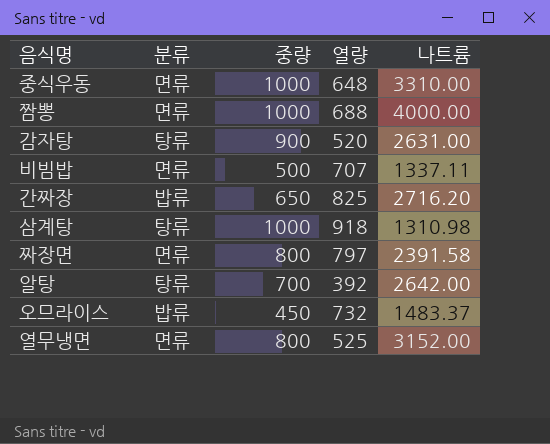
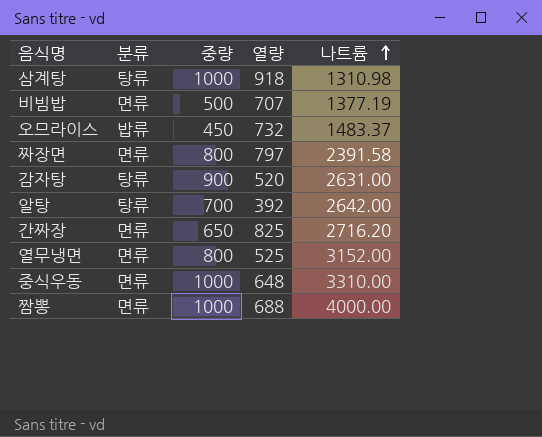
row order: none -> 나트륨 ascending
비빔밥 | 나트륨: 1337.11 -> 1377.19
간짜장 | 분류: 밥류 -> 면류

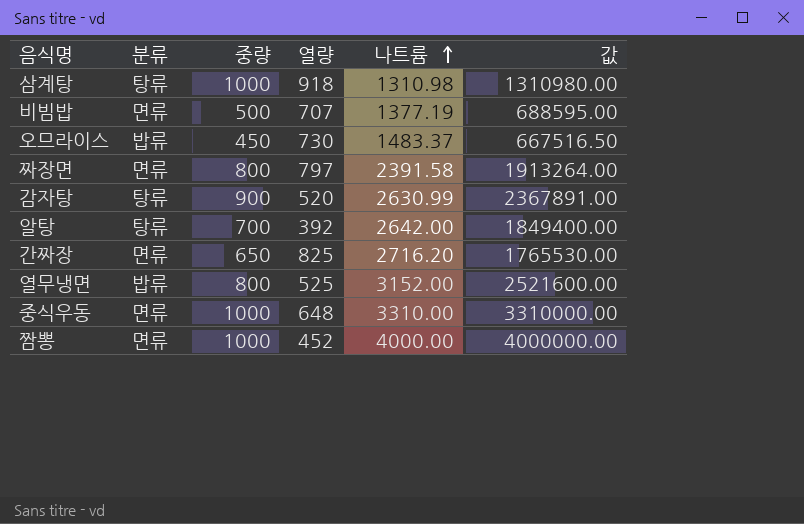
column 값 | formula: none -> [중량] * [나트륨]
오므라이스 | 열량: 732 -> 730
감자탕 | 나트륨: 2631.00 -> 2630.99
열무냉면 | 분류: 면류 -> 밥류
짬뽕 | 열량: 688 -> 452

